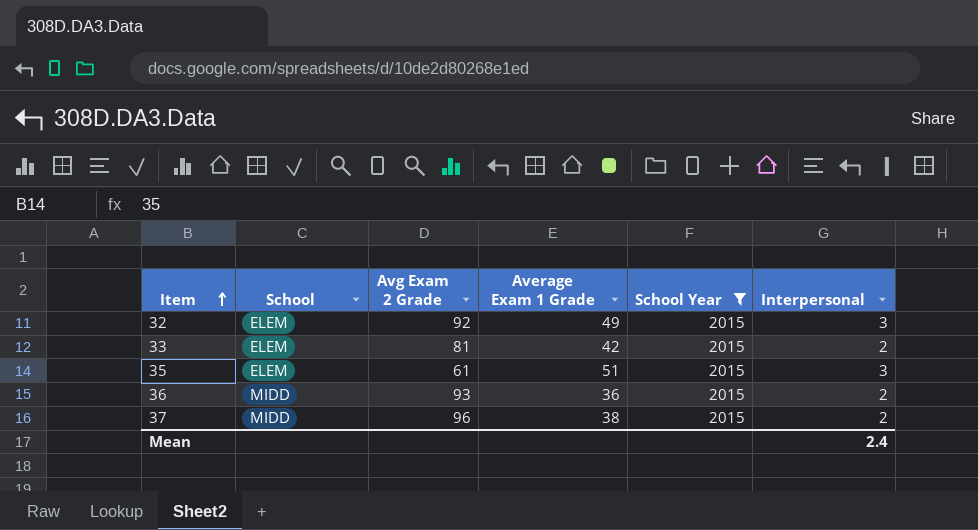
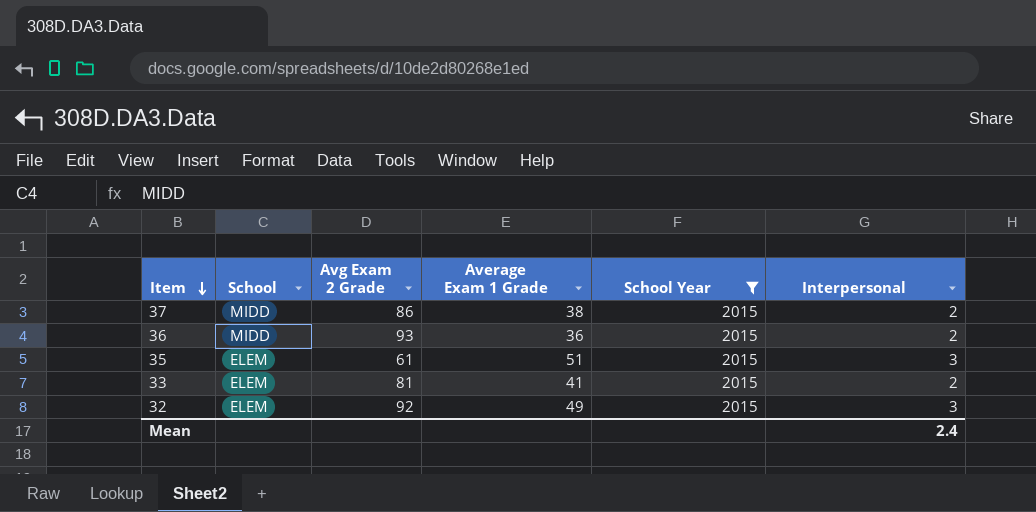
row order: Item ascending -> Item descending
37 | Avg Exam 2 Grade: 96 -> 86
33 | Average Exam 1 Grade: 42 -> 41

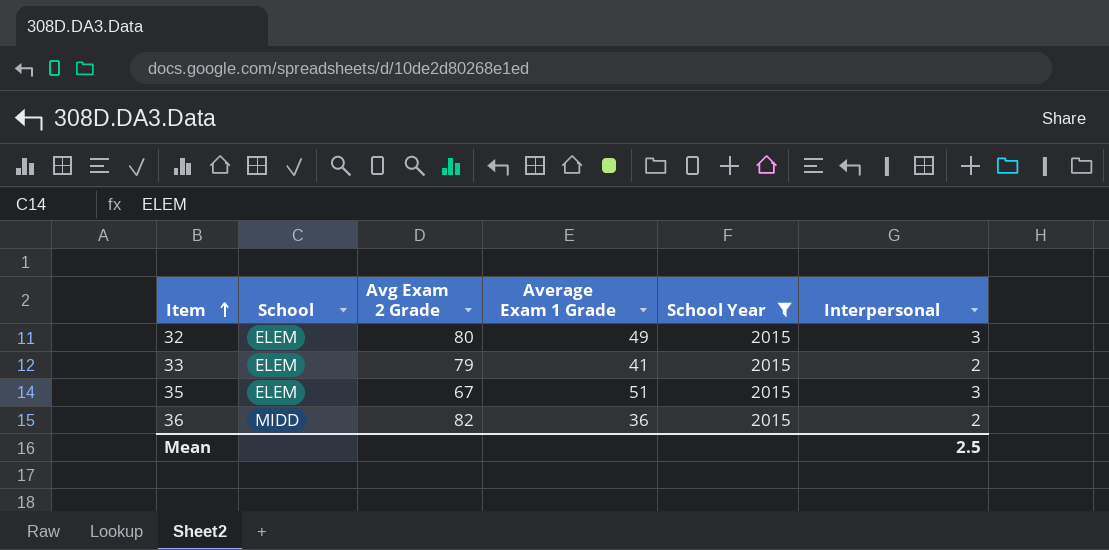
row order: Item descending -> Item ascending
row 37: MIDD | 86 | 38 | 2015 | 2 -> none
32 | Avg Exam 2 Grade: 92 -> 80
33 | Avg Exam 2 Grade: 81 -> 79
35 | Avg Exam 2 Grade: 61 -> 67
36 | Avg Exam 2 Grade: 93 -> 82
Mean | Interpersonal: 2.4 -> 2.5

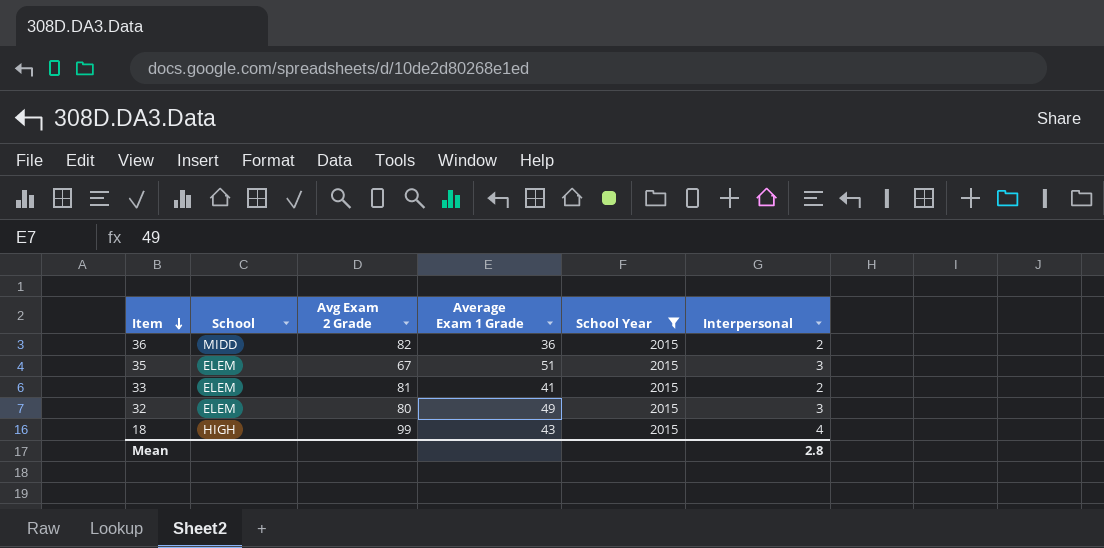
row order: Item ascending -> Item descending
33 | Avg Exam 2 Grade: 79 -> 81
row 18: none -> HIGH | 99 | 43 | 2015 | 4
Mean | Interpersonal: 2.5 -> 2.8

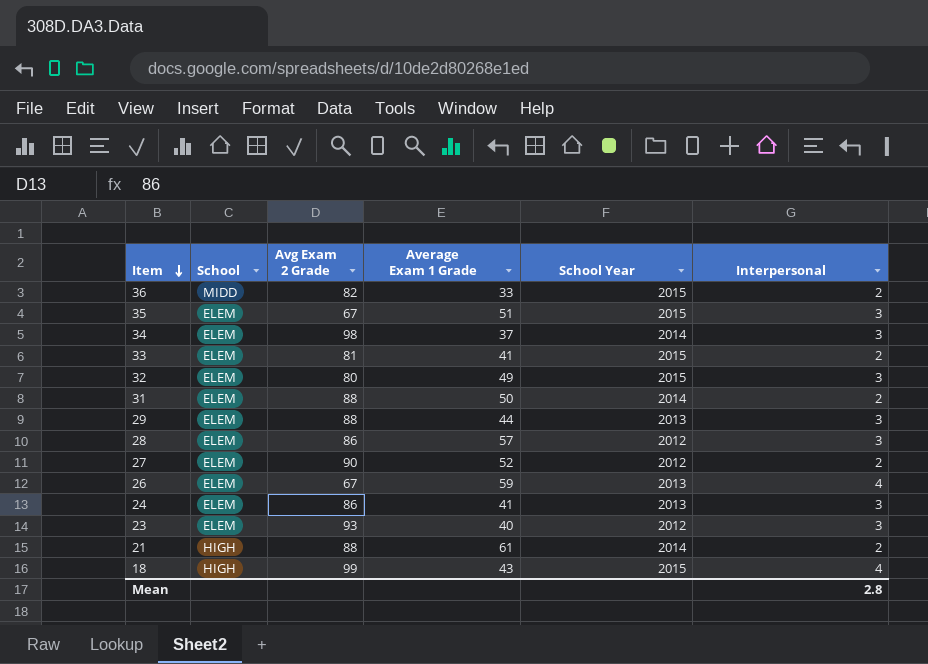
filter: School Year = 2015 -> none
36 | Average Exam 1 Grade: 36 -> 33

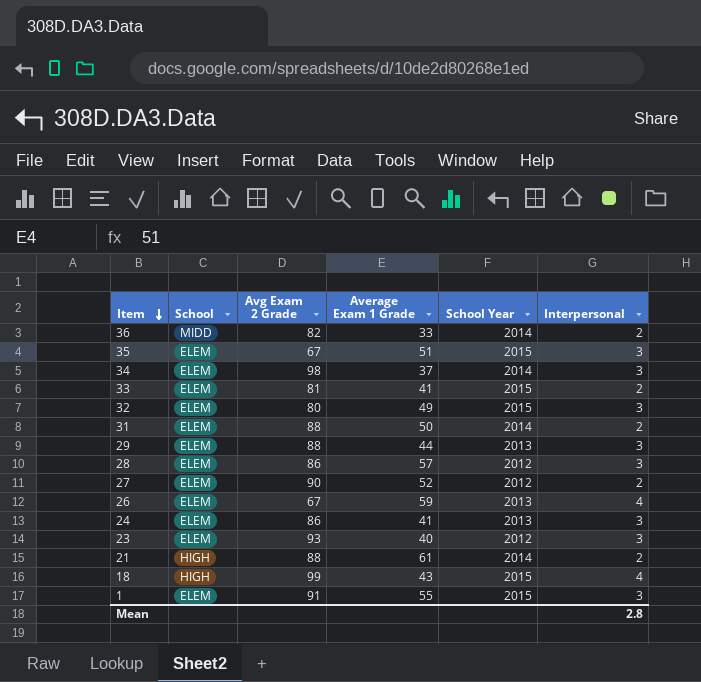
36 | School Year: 2015 -> 2014
row 1: none -> ELEM | 91 | 55 | 2015 | 3

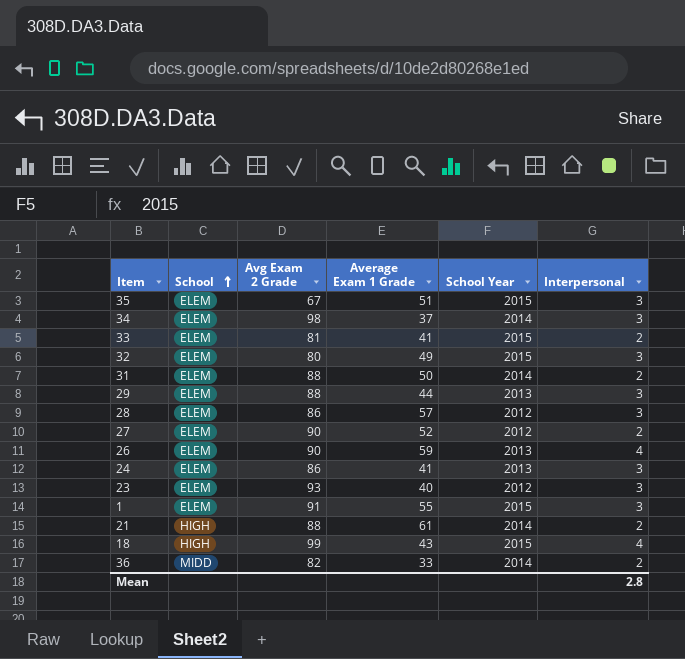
row order: Item descending -> School ascending
26 | Avg Exam 2 Grade: 67 -> 90

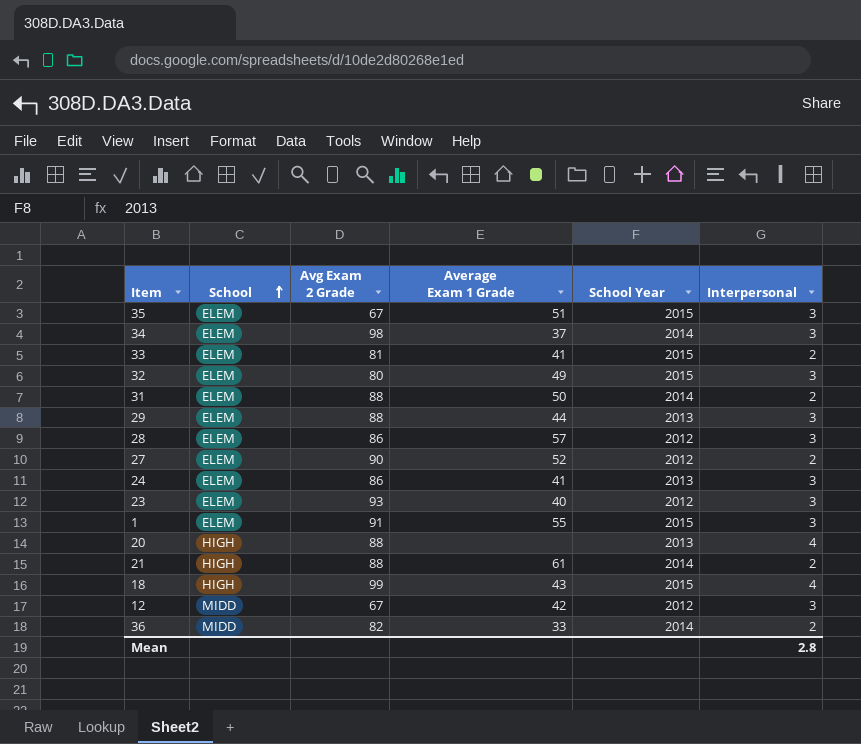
row 26: ELEM | 90 | 59 | 2013 | 4 -> none
row 20: none -> HIGH | 88 | none | 2013 | 4
row 12: none -> MIDD | 67 | 42 | 2012 | 3

